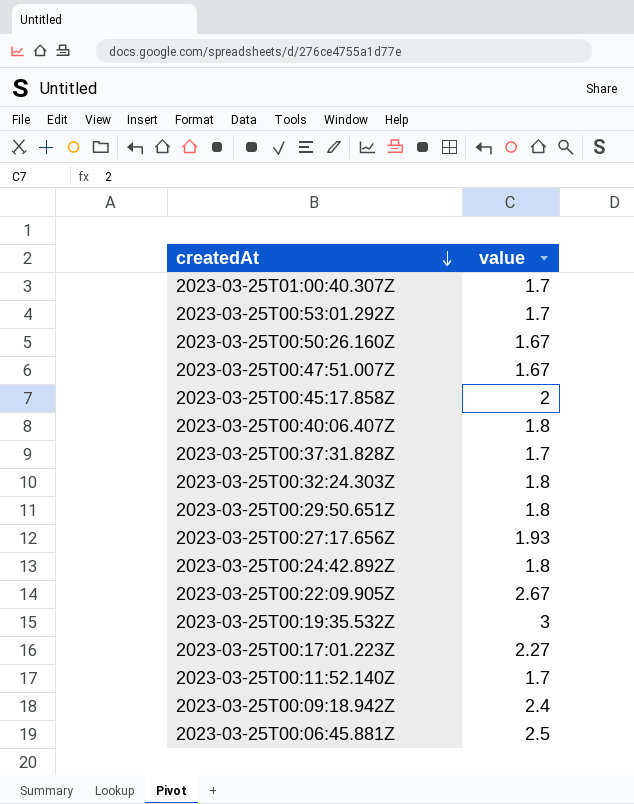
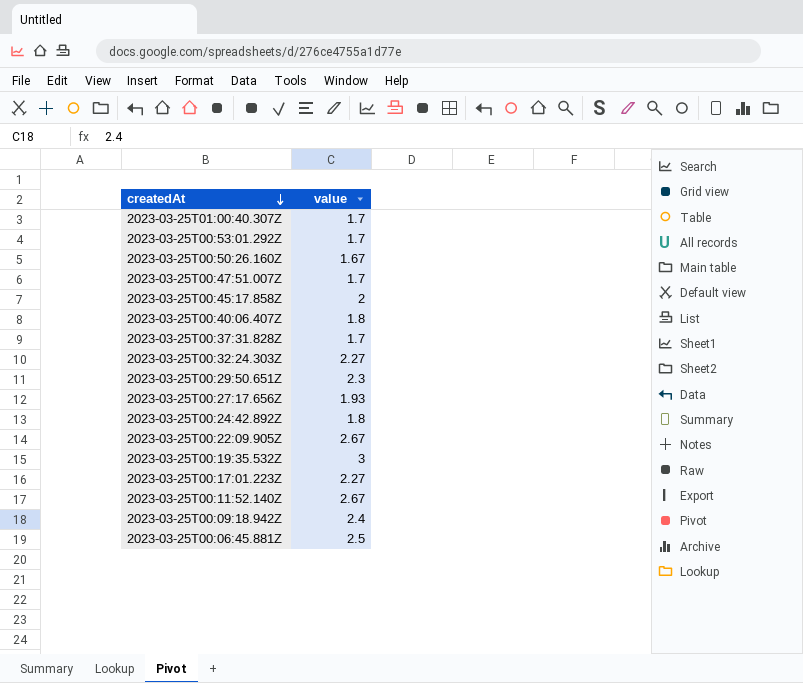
2023-03-25T00:47:51.007Z | value: 1.67 -> 1.7
2023-03-25T00:32:24.303Z | value: 1.8 -> 2.27
2023-03-25T00:29:50.651Z | value: 1.8 -> 2.3
2023-03-25T00:11:52.140Z | value: 1.7 -> 2.67

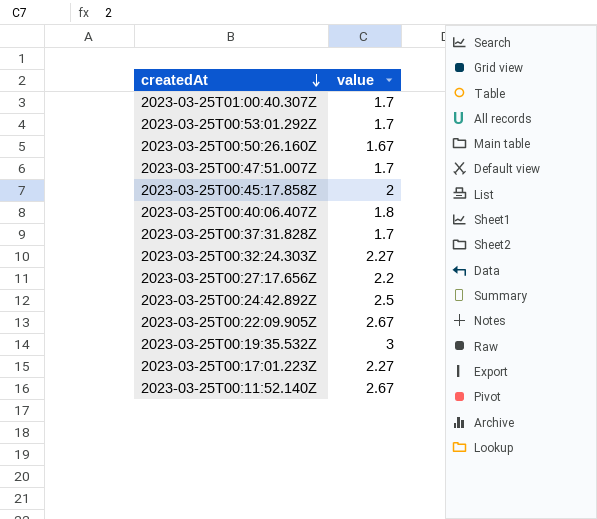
row 2023-03-25T00:29:50.651Z: 2.3 -> none
row 2023-03-25T00:09:18.942Z: 2.4 -> none
row 2023-03-25T00:06:45.881Z: 2.5 -> none
2023-03-25T00:27:17.656Z | value: 1.93 -> 2.2
2023-03-25T00:24:42.892Z | value: 1.8 -> 2.5

